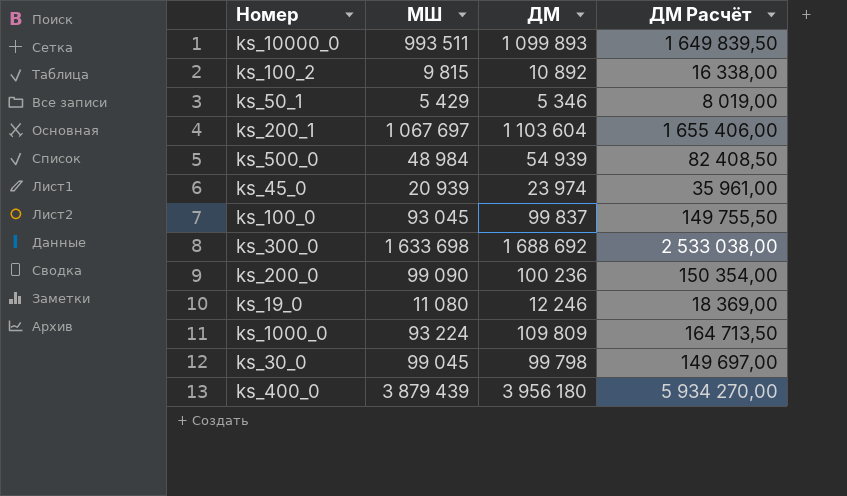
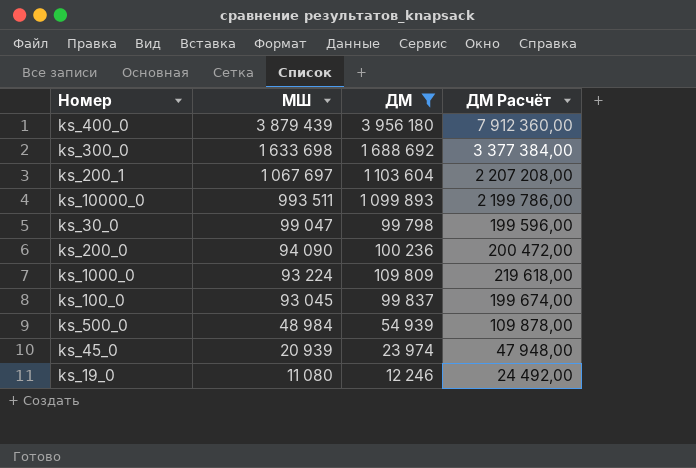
filter: none -> ДМ >= 12 246
row order: none -> МШ descending
column ДМ Расчёт | formula: [ДМ] * 1,5 -> [ДМ] * 2
ks_30_0 | МШ: 99 045 -> 99 047
ks_200_0 | МШ: 99 090 -> 94 090

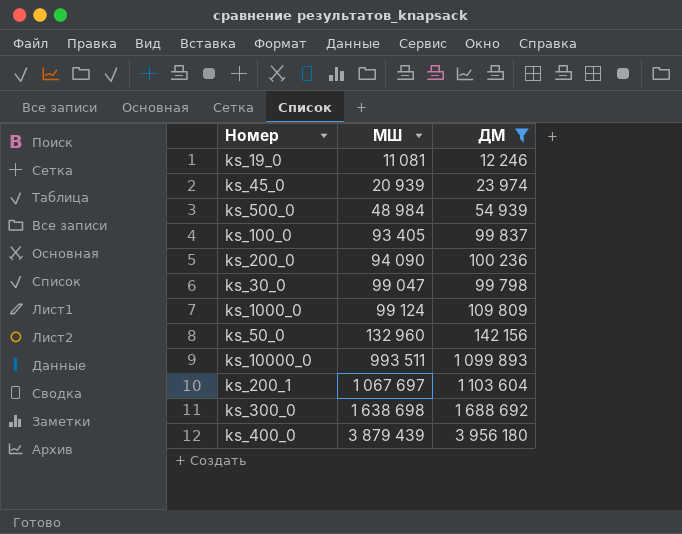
row order: МШ descending -> МШ ascending
column ДМ Расчёт | formula: [ДМ] * 2 -> none
ks_19_0 | МШ: 11 080 -> 11 081
ks_100_0 | МШ: 93 045 -> 93 405
ks_1000_0 | МШ: 93 224 -> 99 124
row ks_50_0: none -> 132 960 | 142 156
ks_300_0 | МШ: 1 633 698 -> 1 638 698

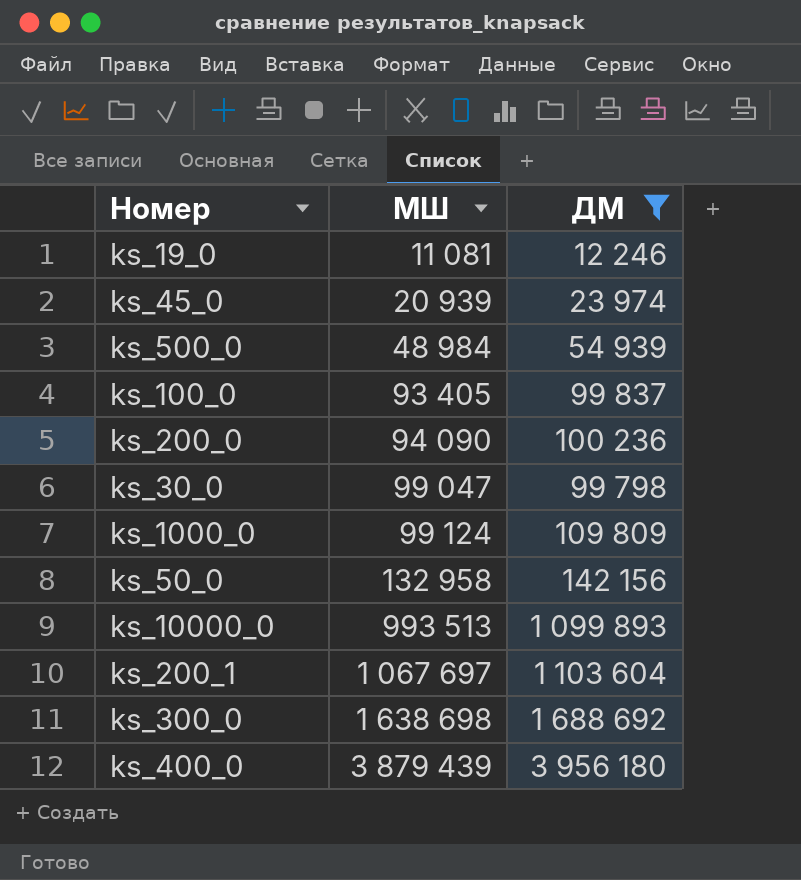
ks_50_0 | МШ: 132 960 -> 132 958
ks_10000_0 | МШ: 993 511 -> 993 513

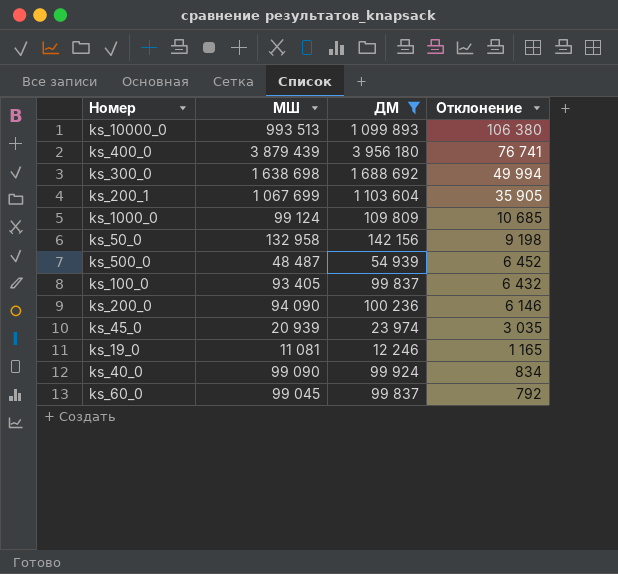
row order: МШ ascending -> Отклонение descending
column Отклонение | formula: none -> [ДМ] - [МШ]
row ks_30_0: 99 047 | 99 798 -> none
ks_200_1 | МШ: 1 067 697 -> 1 067 699
ks_500_0 | МШ: 48 984 -> 48 487
row ks_40_0: none -> 99 090 | 99 924 | 834
row ks_60_0: none -> 99 045 | 99 837 | 792

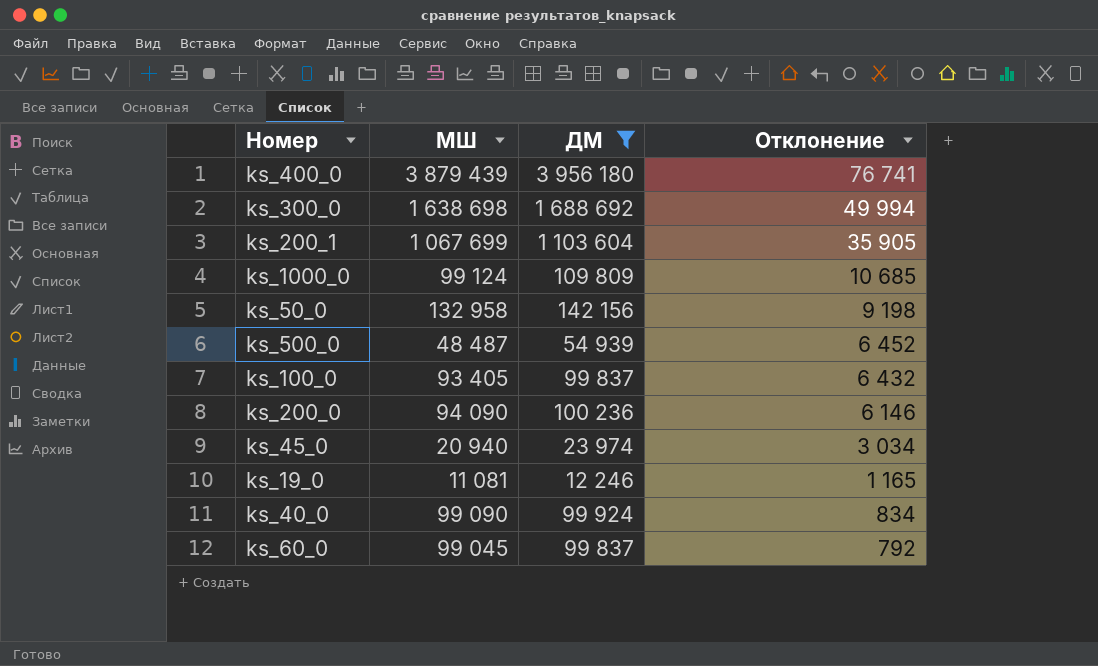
row ks_10000_0: 993 513 | 1 099 893 | 106 380 -> none
ks_45_0 | МШ: 20 939 -> 20 940
ks_45_0 | Отклонение: 3 035 -> 3 034

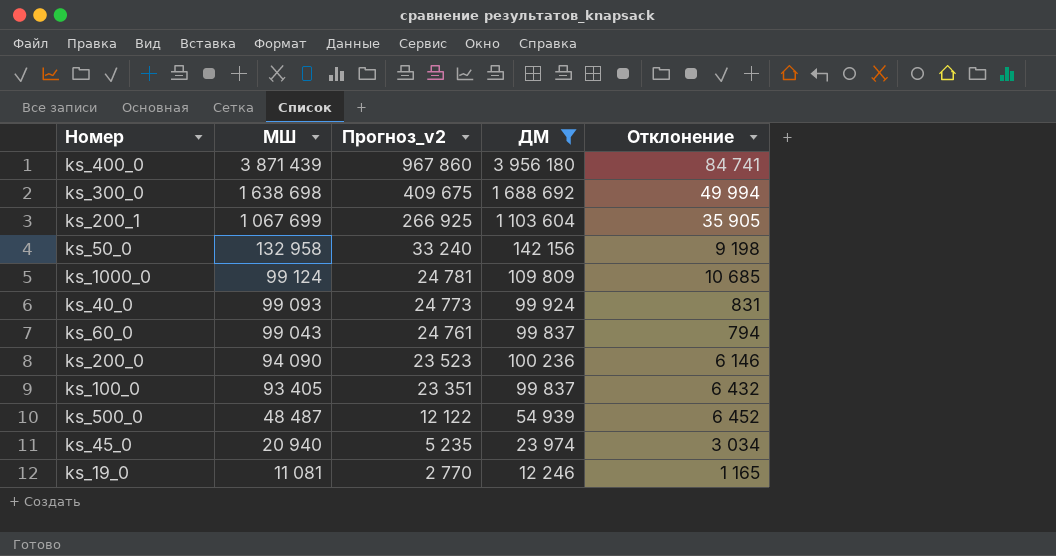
row order: Отклонение descending -> МШ descending
column Прогноз_v2 | formula: none -> [МШ] * 0,25
ks_400_0 | МШ: 3 879 439 -> 3 871 439
ks_400_0 | Отклонение: 76 741 -> 84 741
ks_40_0 | МШ: 99 090 -> 99 093
ks_40_0 | Отклонение: 834 -> 831
ks_60_0 | МШ: 99 045 -> 99 043
ks_60_0 | Отклонение: 792 -> 794

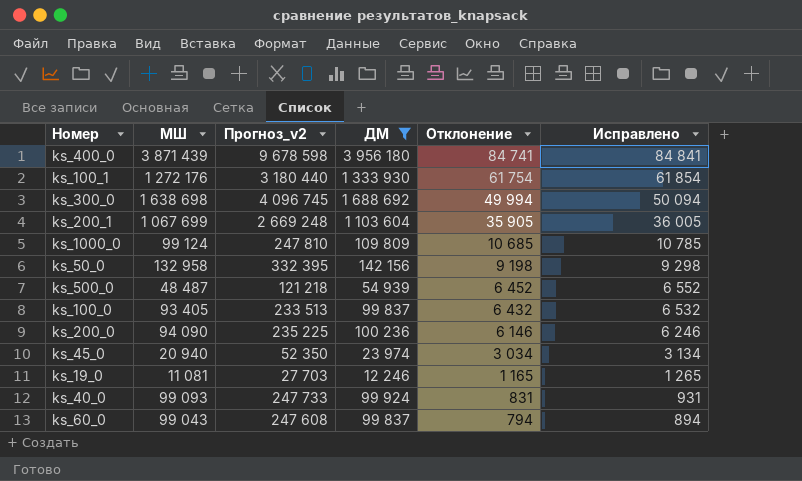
row order: МШ descending -> Отклонение descending
column Прогноз_v2 | formula: [МШ] * 0,25 -> [МШ] * 2,5
column Исправлено | formula: none -> [Отклонение] + 100
row ks_100_1: none -> 1 272 176 | 3 180 440 | 1 333 930 | 61 754 | 61 854

